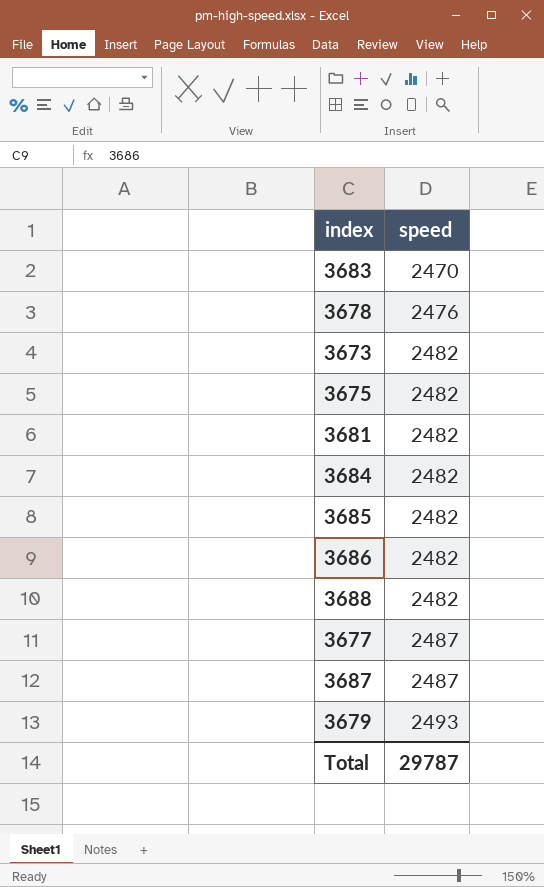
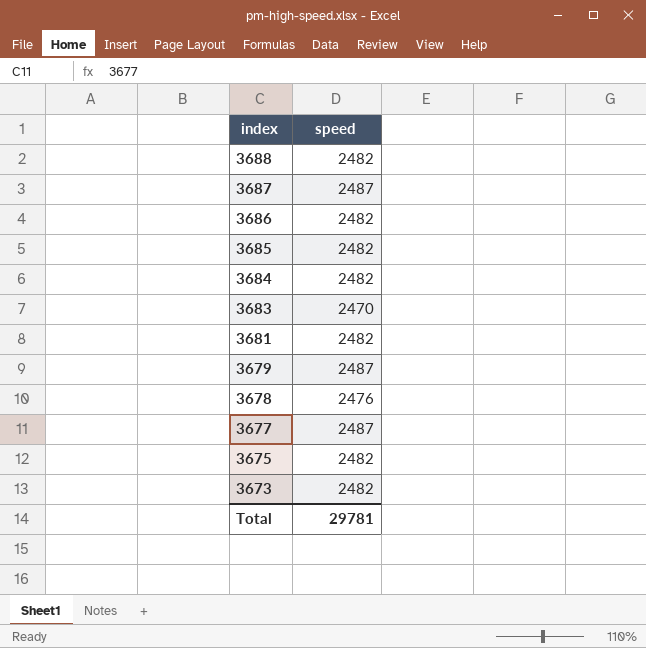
row order: speed ascending -> index descending
3679 | speed: 2493 -> 2487
Total | speed: 29787 -> 29781

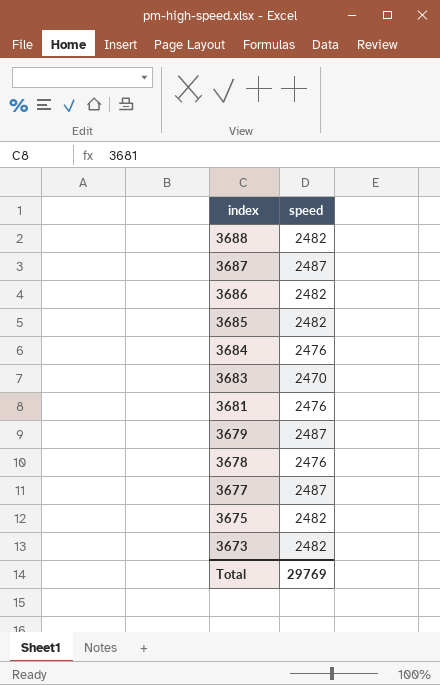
3684 | speed: 2482 -> 2476
3681 | speed: 2482 -> 2476
Total | speed: 29781 -> 29769

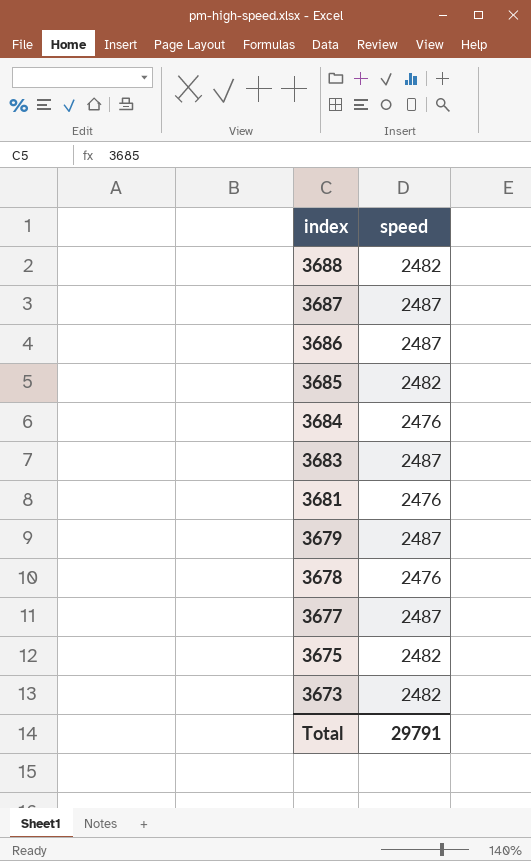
3686 | speed: 2482 -> 2487
3683 | speed: 2470 -> 2487
Total | speed: 29769 -> 29791

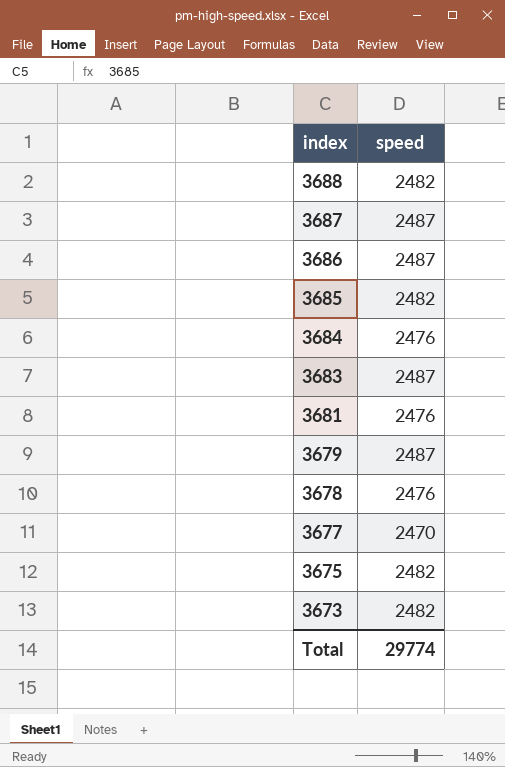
3677 | speed: 2487 -> 2470
Total | speed: 29791 -> 29774

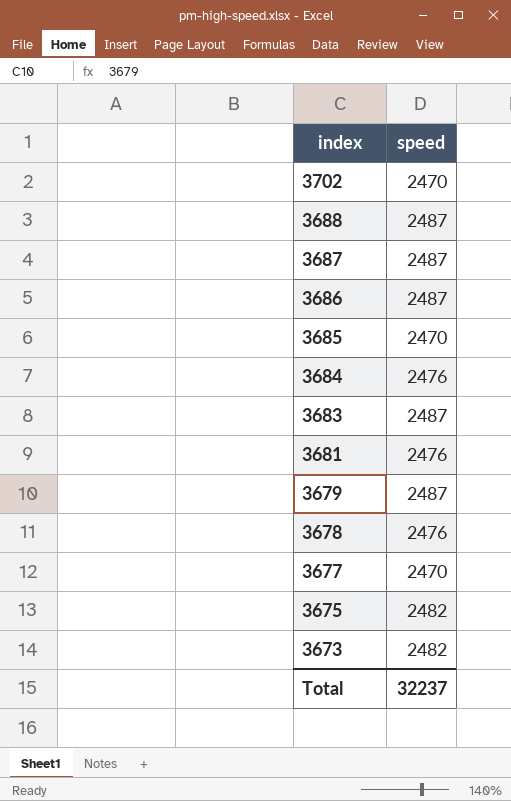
row 3702: none -> 2470
3688 | speed: 2482 -> 2487
3685 | speed: 2482 -> 2470
Total | speed: 29774 -> 32237

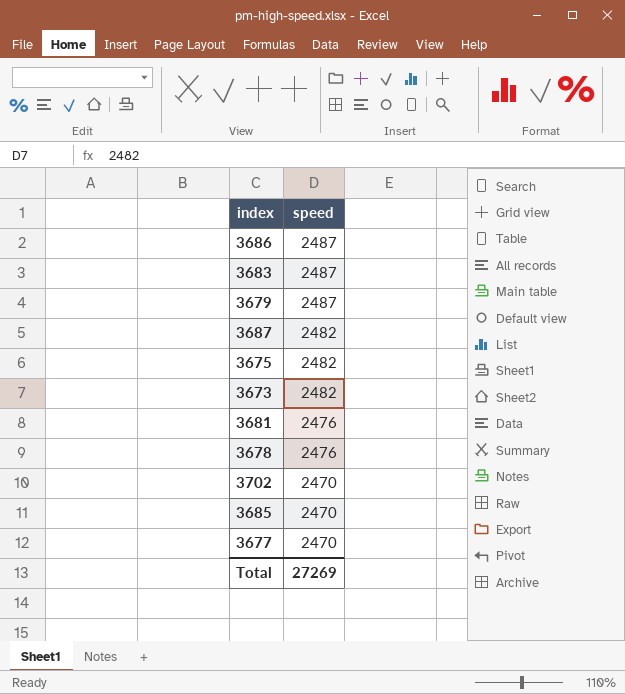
row order: index descending -> speed descending
row 3688: 2487 -> none
row 3684: 2476 -> none
3687 | speed: 2487 -> 2482
Total | speed: 32237 -> 27269

